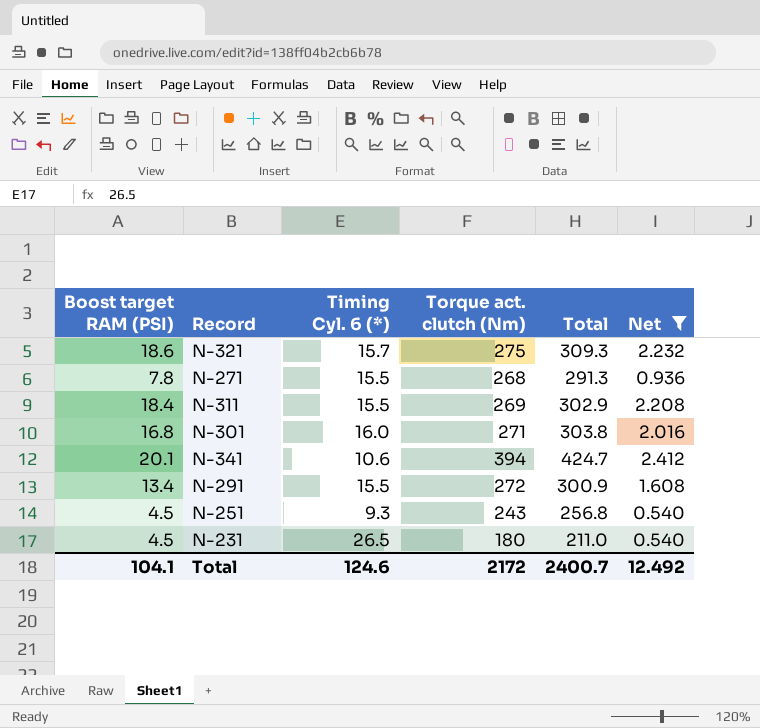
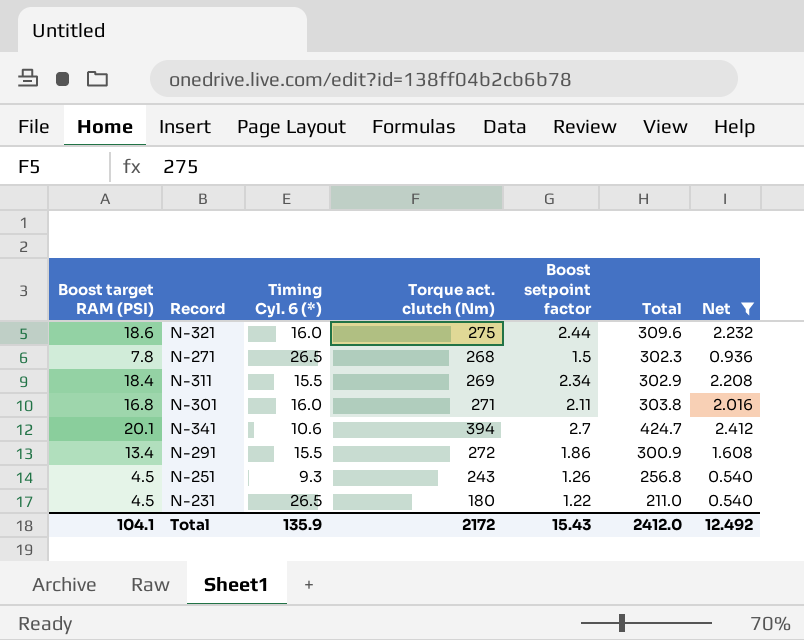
column Boost setpoint factor | position: none -> 5
N-321 | Timing Cyl. 6 (*): 15.7 -> 16.0
N-321 | Total: 309.3 -> 309.6
N-271 | Timing Cyl. 6 (*): 15.5 -> 26.5
N-271 | Total: 291.3 -> 302.3
Total | Timing Cyl. 6 (*): 124.6 -> 135.9
Total | Total: 2400.7 -> 2412.0

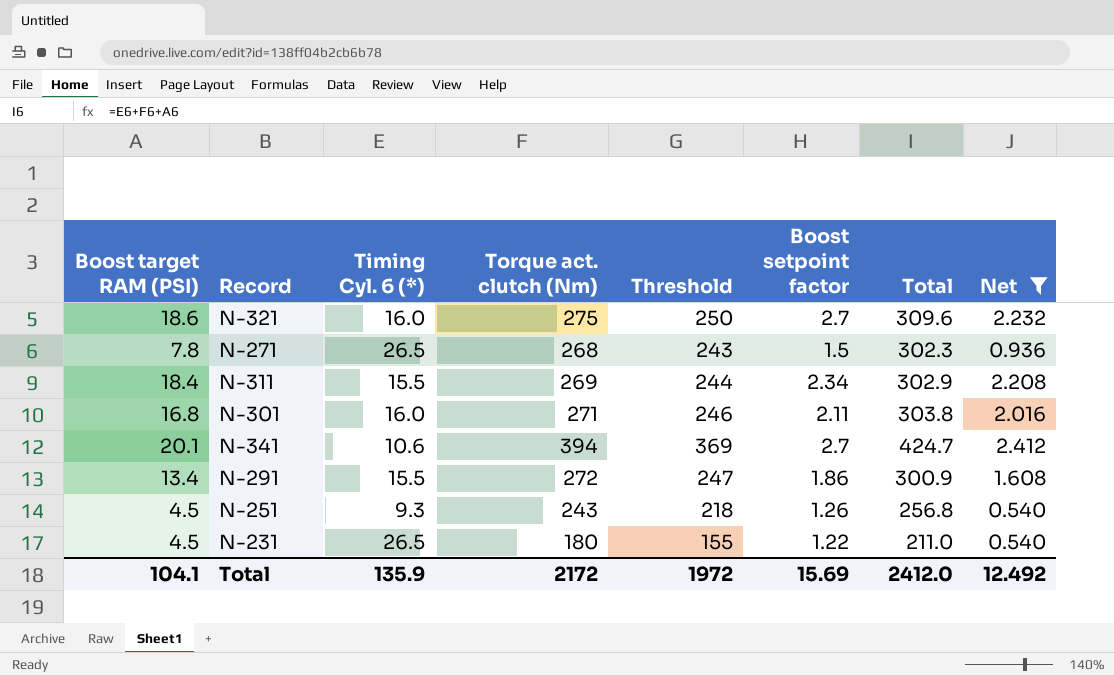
column Threshold | formula: none -> [Torque act. clutch (Nm)] - 25
N-321 | Boost setpoint factor: 2.44 -> 2.7
Total | Boost setpoint factor: 15.43 -> 15.69

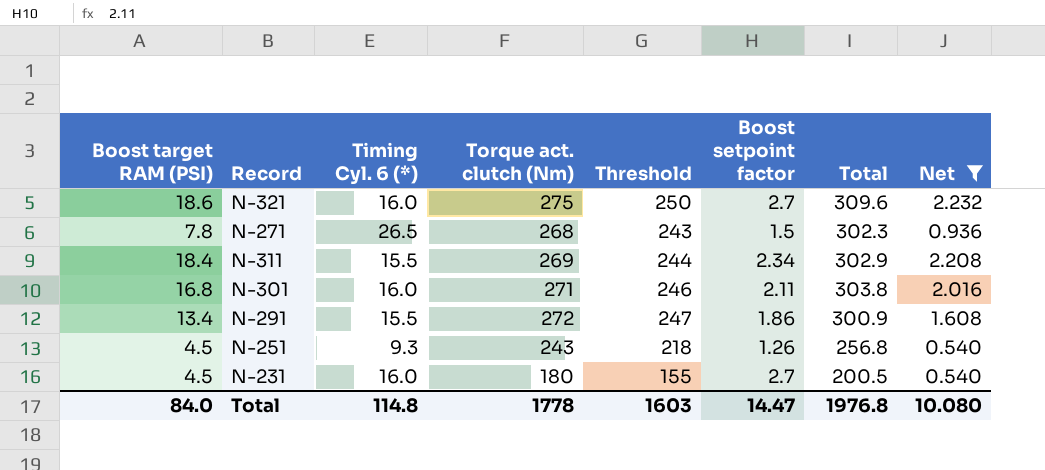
row N-341: 20.1 | 10.6 | 394 | 369 | 2.7 | 424.7 | 2.412 -> none
N-231 | Timing Cyl. 6 (*): 26.5 -> 16.0
N-231 | Boost setpoint factor: 1.22 -> 2.7
N-231 | Total: 211.0 -> 200.5
Total | Boost target RAM (PSI): 104.1 -> 84.0
Total | Timing Cyl. 6 (*): 135.9 -> 114.8
Total | Torque act. clutch (Nm): 2172 -> 1778
Total | Threshold: 1972 -> 1603
Total | Boost setpoint factor: 15.69 -> 14.47
Total | Total: 2412.0 -> 1976.8
Total | Net: 12.492 -> 10.080

